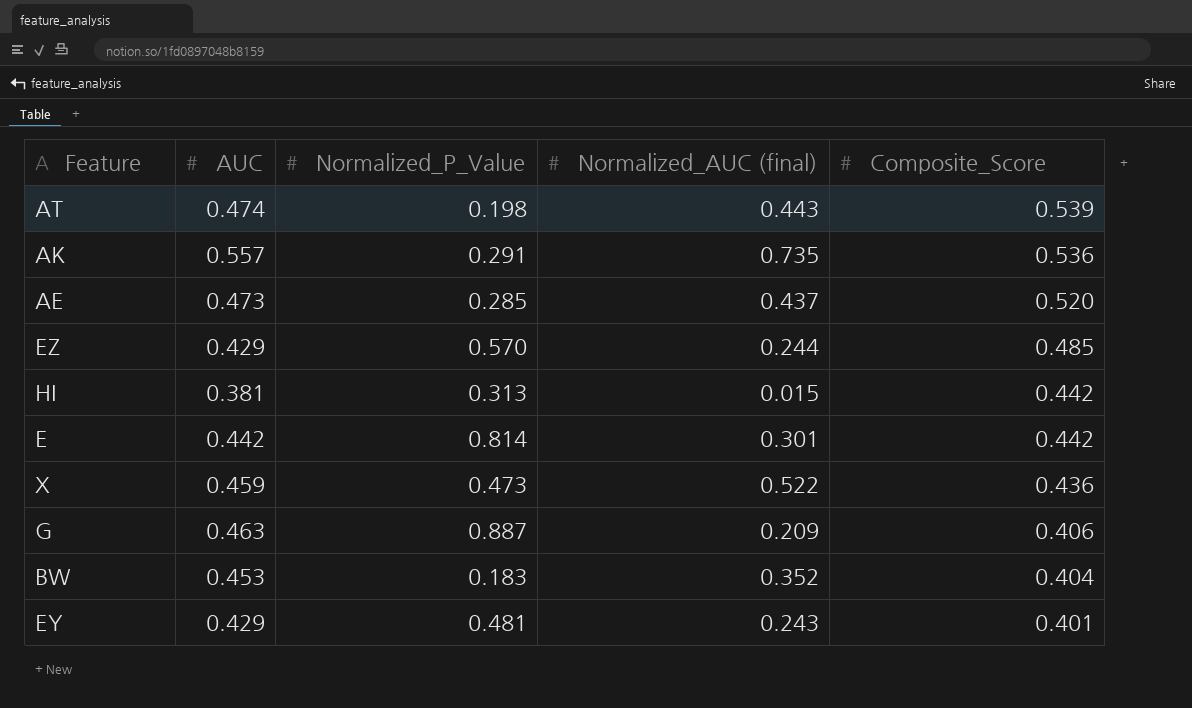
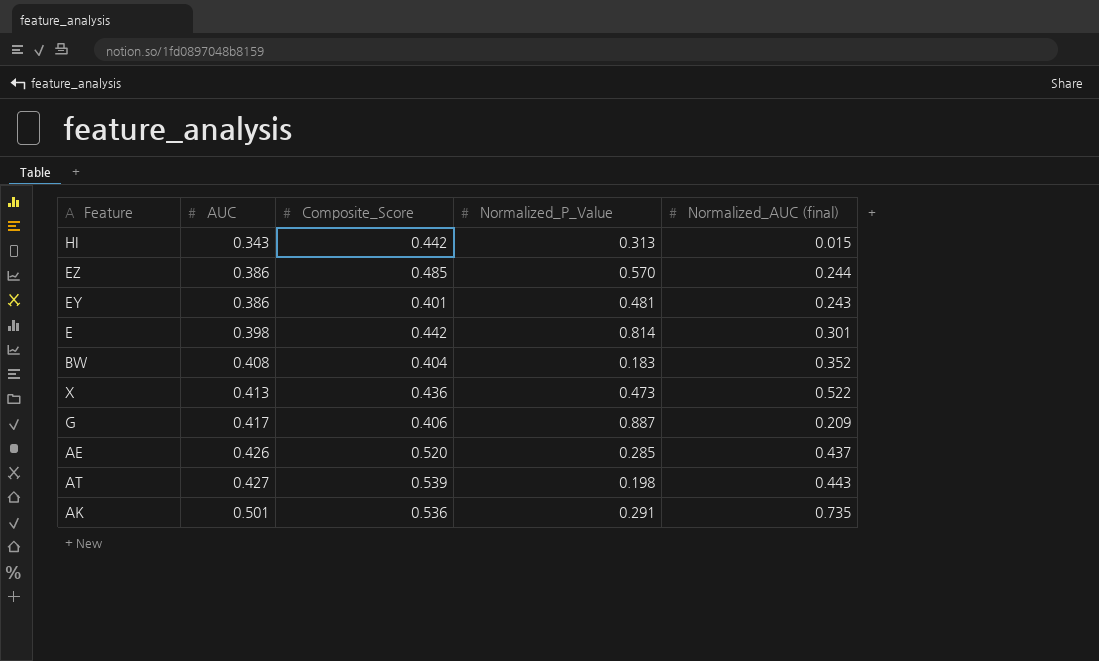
row order: Composite_Score descending -> AUC ascending
column Composite_Score | position: 5 -> 3
HI | AUC: 0.381 -> 0.343
EZ | AUC: 0.429 -> 0.386
EY | AUC: 0.429 -> 0.386
E | AUC: 0.442 -> 0.398
BW | AUC: 0.453 -> 0.408
X | AUC: 0.459 -> 0.413
G | AUC: 0.463 -> 0.417
AE | AUC: 0.473 -> 0.426
AT | AUC: 0.474 -> 0.427
AK | AUC: 0.557 -> 0.501

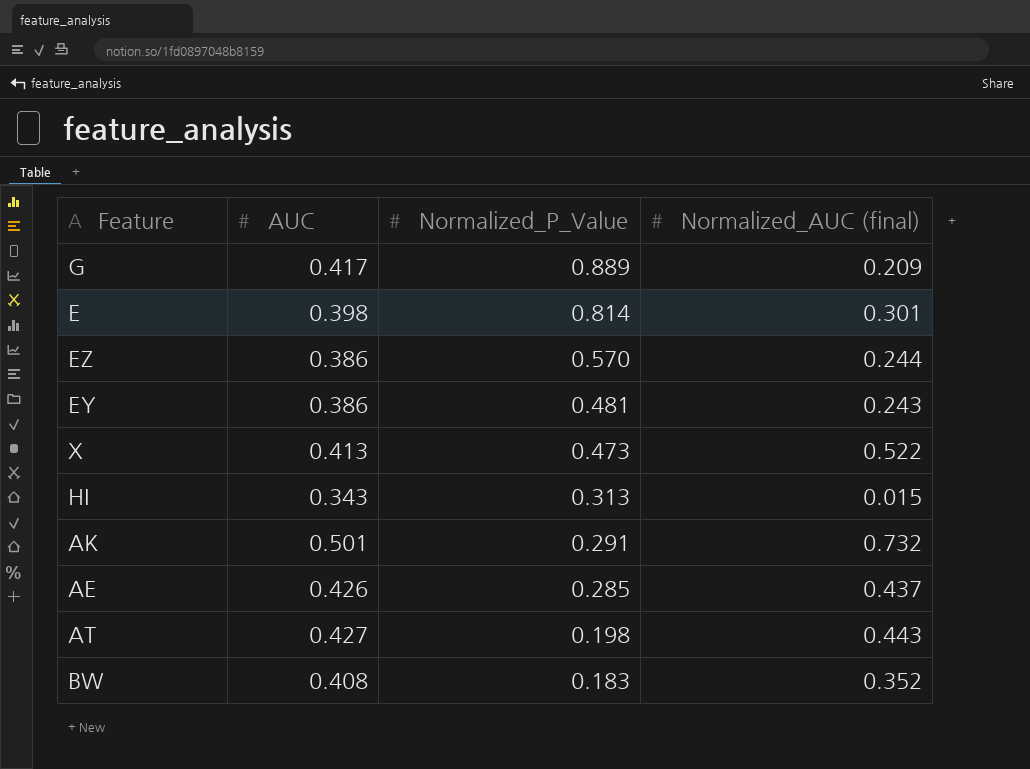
row order: AUC ascending -> Normalized_P_Value descending
column Composite_Score | position: 3 -> none
G | Normalized_P_Value: 0.887 -> 0.889
AK | Normalized_AUC (final): 0.735 -> 0.732

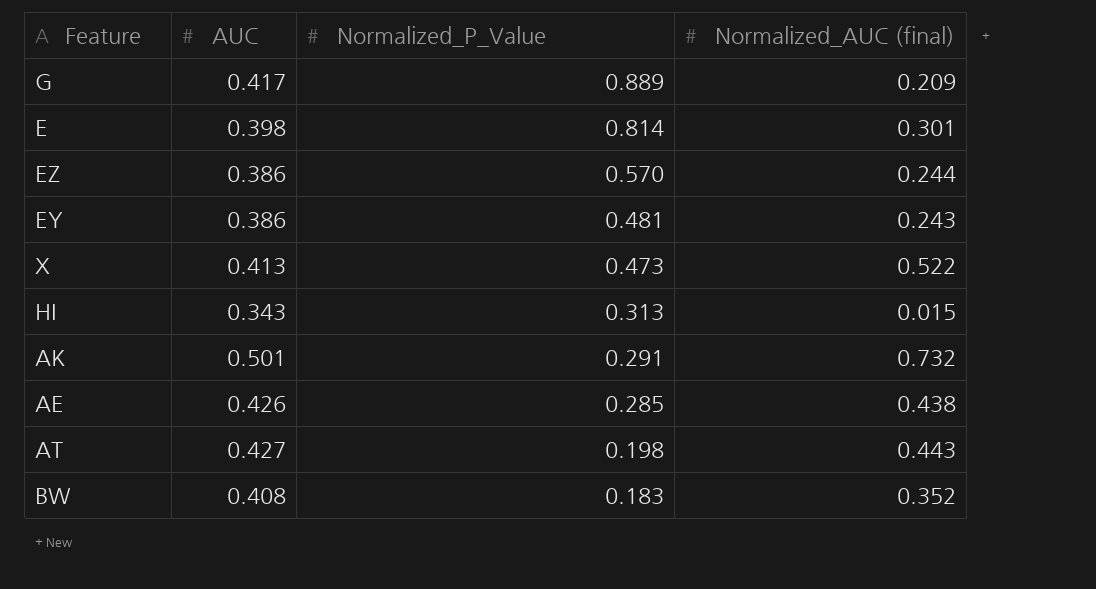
AE | Normalized_AUC (final): 0.437 -> 0.438

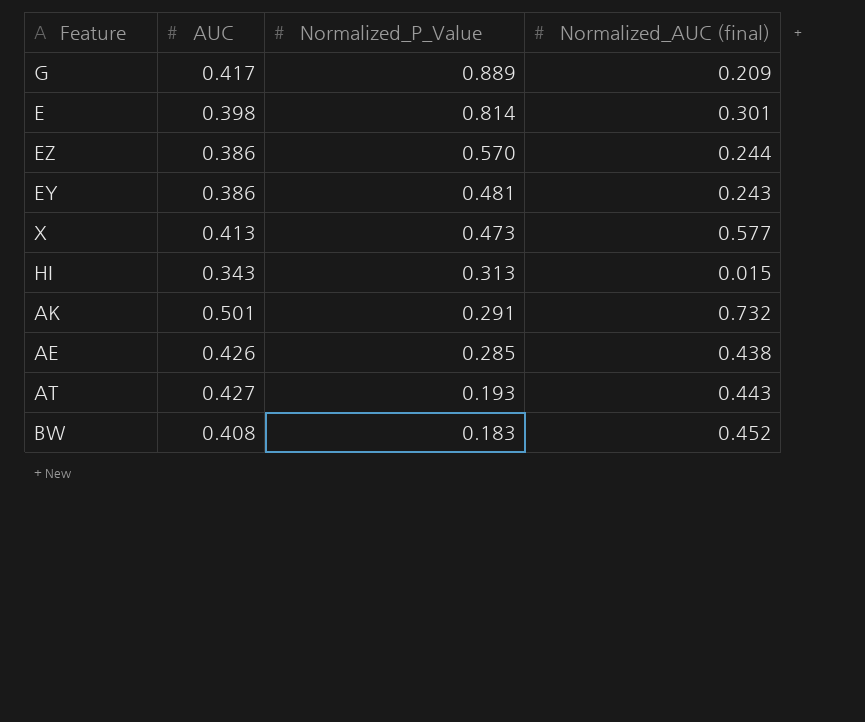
X | Normalized_AUC (final): 0.522 -> 0.577
AT | Normalized_P_Value: 0.198 -> 0.193
BW | Normalized_AUC (final): 0.352 -> 0.452

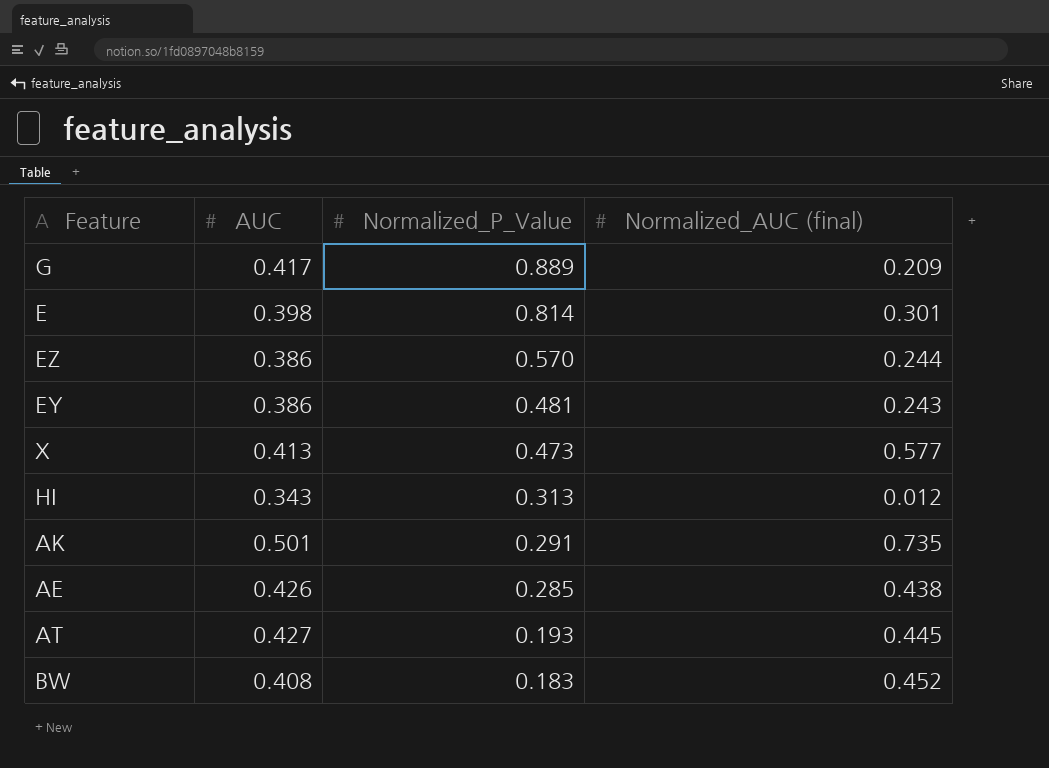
HI | Normalized_AUC (final): 0.015 -> 0.012
AK | Normalized_AUC (final): 0.732 -> 0.735
AT | Normalized_AUC (final): 0.443 -> 0.445

